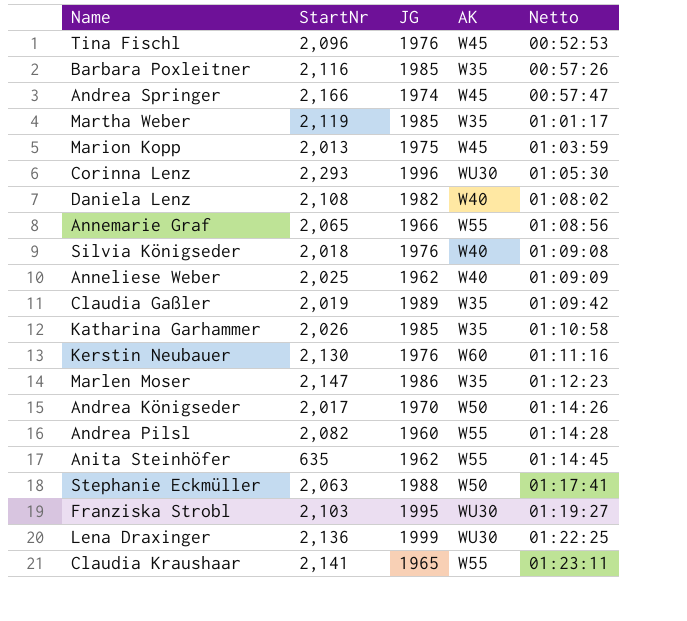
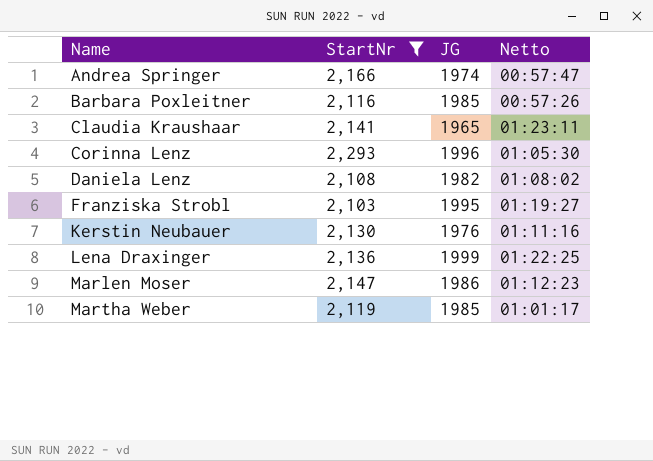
filter: none -> StartNr >= 2,103
row order: Netto ascending -> Name ascending
column AK | position: 4 -> none

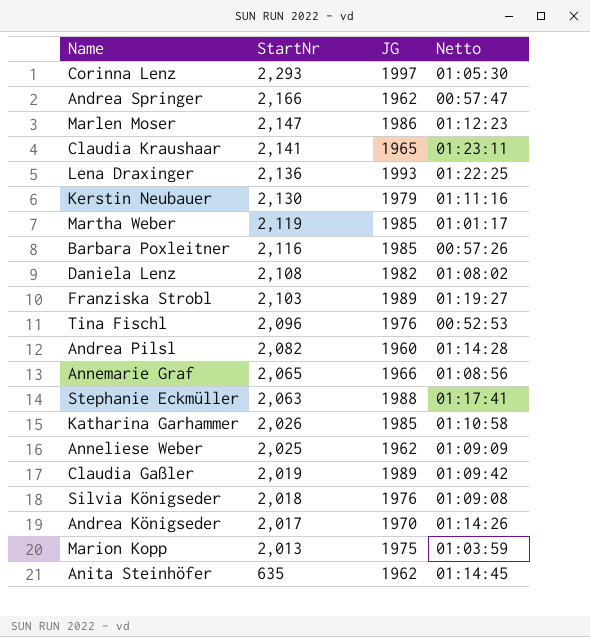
filter: StartNr >= 2,103 -> none
row order: Name ascending -> StartNr descending
Corinna Lenz | JG: 1996 -> 1997
Andrea Springer | JG: 1974 -> 1962
Lena Draxinger | JG: 1999 -> 1993
Kerstin Neubauer | JG: 1976 -> 1979
Franziska Strobl | JG: 1995 -> 1989

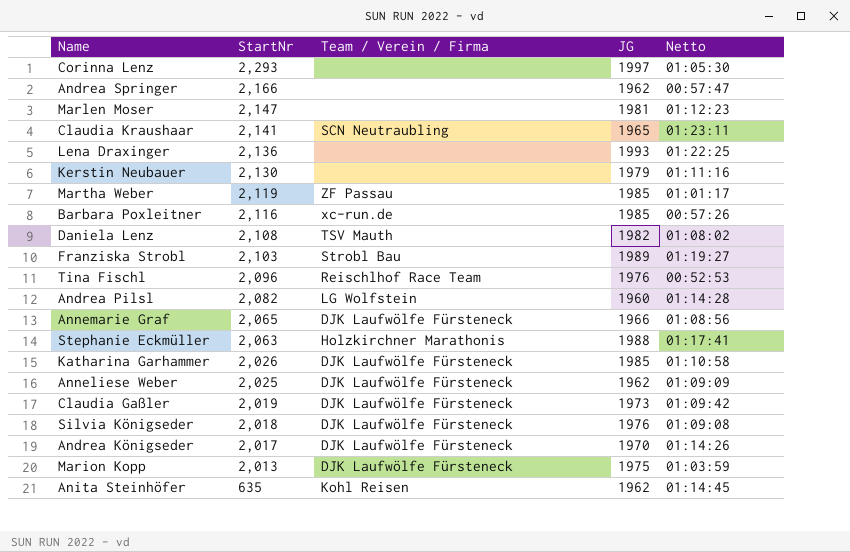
column Team / Verein / Firma | position: none -> 3
Marlen Moser | JG: 1986 -> 1981
Claudia Gaßler | JG: 1989 -> 1973

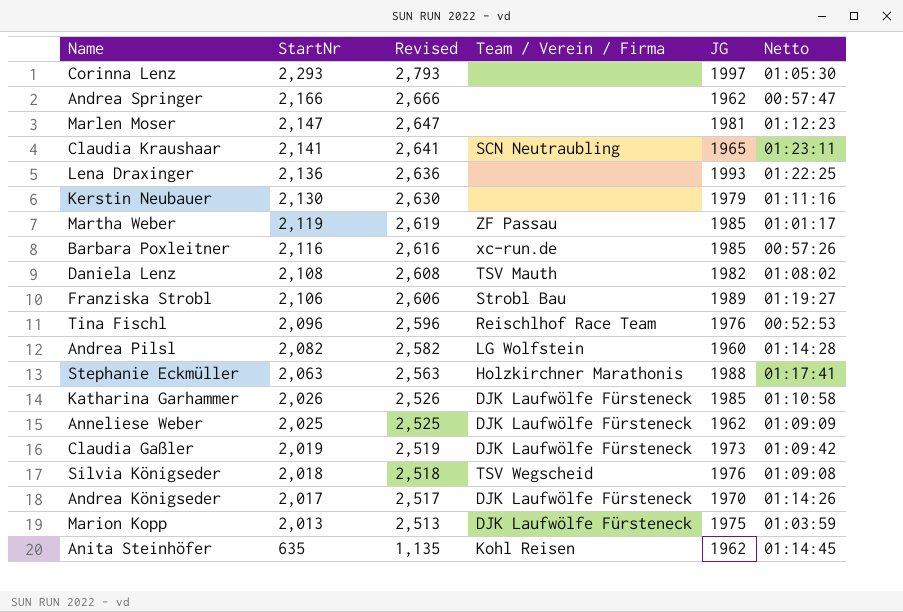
column Revised | formula: none -> [StartNr] + 500
row Annemarie Graf: 2,065 | DJK Laufwölfe Fürsteneck | 1966 | 01:08:56 -> none
Franziska Strobl | StartNr: 2,103 -> 2,106
Silvia Königseder | Team / Verein / Firma: DJK Laufwölfe Fürsteneck -> TSV Wegscheid

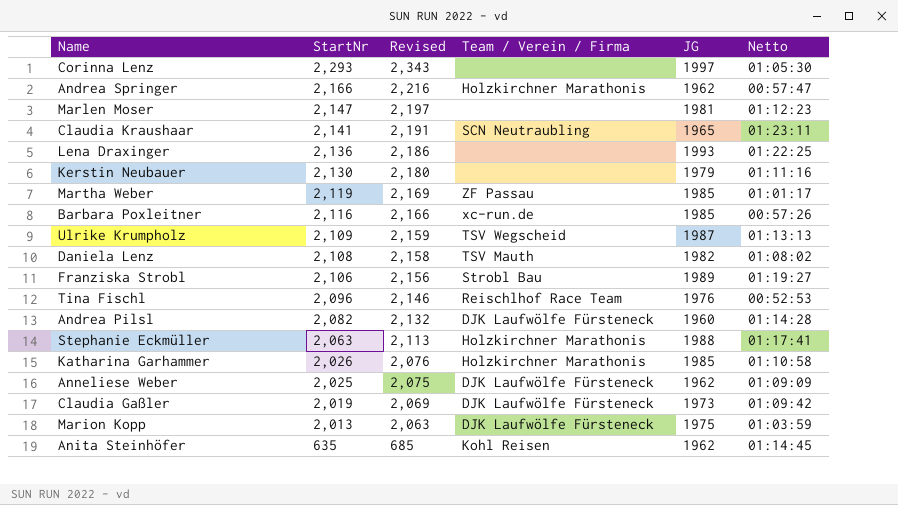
column Revised | formula: [StartNr] + 500 -> [StartNr] + 50
row Silvia Königseder: 2,018 | 2,518 | TSV Wegscheid | 1976 | 01:09:08 -> none
row Andrea Königseder: 2,017 | 2,517 | DJK Laufwölfe Fürsteneck | 1970 | 01:14:26 -> none
Andrea Springer | Team / Verein / Firma: none -> Holzkirchner Marathonis
row Ulrike Krumpholz: none -> 2,109 | 2,159 | TSV Wegscheid | 1987 | 01:13:13
Andrea Pilsl | Team / Verein / Firma: LG Wolfstein -> DJK Laufwölfe Fürsteneck
Katharina Garhammer | Team / Verein / Firma: DJK Laufwölfe Fürsteneck -> Holzkirchner Marathonis

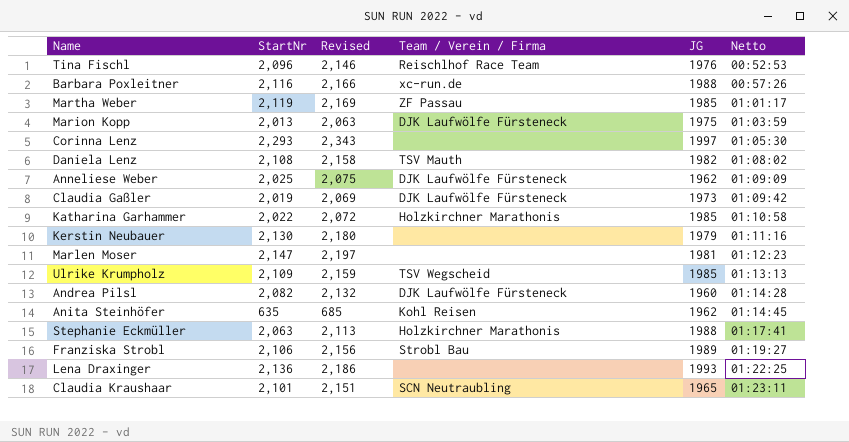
row order: StartNr descending -> Netto ascending
row Andrea Springer: 2,166 | 2,216 | Holzkirchner Marathonis | 1962 | 00:57:47 -> none
Barbara Poxleitner | JG: 1985 -> 1988
Katharina Garhammer | StartNr: 2,026 -> 2,022
Katharina Garhammer | Revised: 2,076 -> 2,072
Ulrike Krumpholz | JG: 1987 -> 1985
Claudia Kraushaar | StartNr: 2,141 -> 2,101
Claudia Kraushaar | Revised: 2,191 -> 2,151

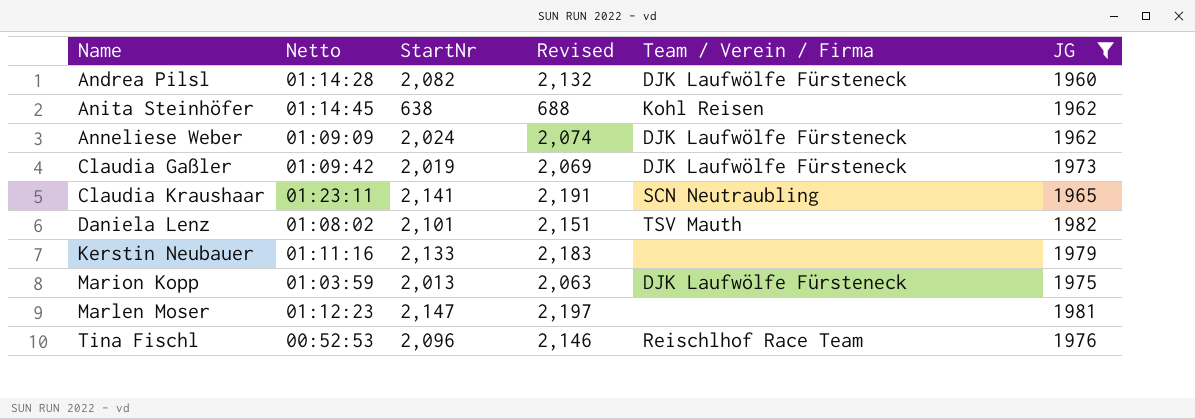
filter: none -> JG <= 1982
row order: Netto ascending -> Name ascending
column Netto | position: 6 -> 2
Anita Steinhöfer | StartNr: 635 -> 638
Anita Steinhöfer | Revised: 685 -> 688
Anneliese Weber | StartNr: 2,025 -> 2,024
Anneliese Weber | Revised: 2,075 -> 2,074
Claudia Kraushaar | StartNr: 2,101 -> 2,141
Claudia Kraushaar | Revised: 2,151 -> 2,191
Daniela Lenz | StartNr: 2,108 -> 2,101
Daniela Lenz | Revised: 2,158 -> 2,151
Kerstin Neubauer | StartNr: 2,130 -> 2,133
Kerstin Neubauer | Revised: 2,180 -> 2,183

